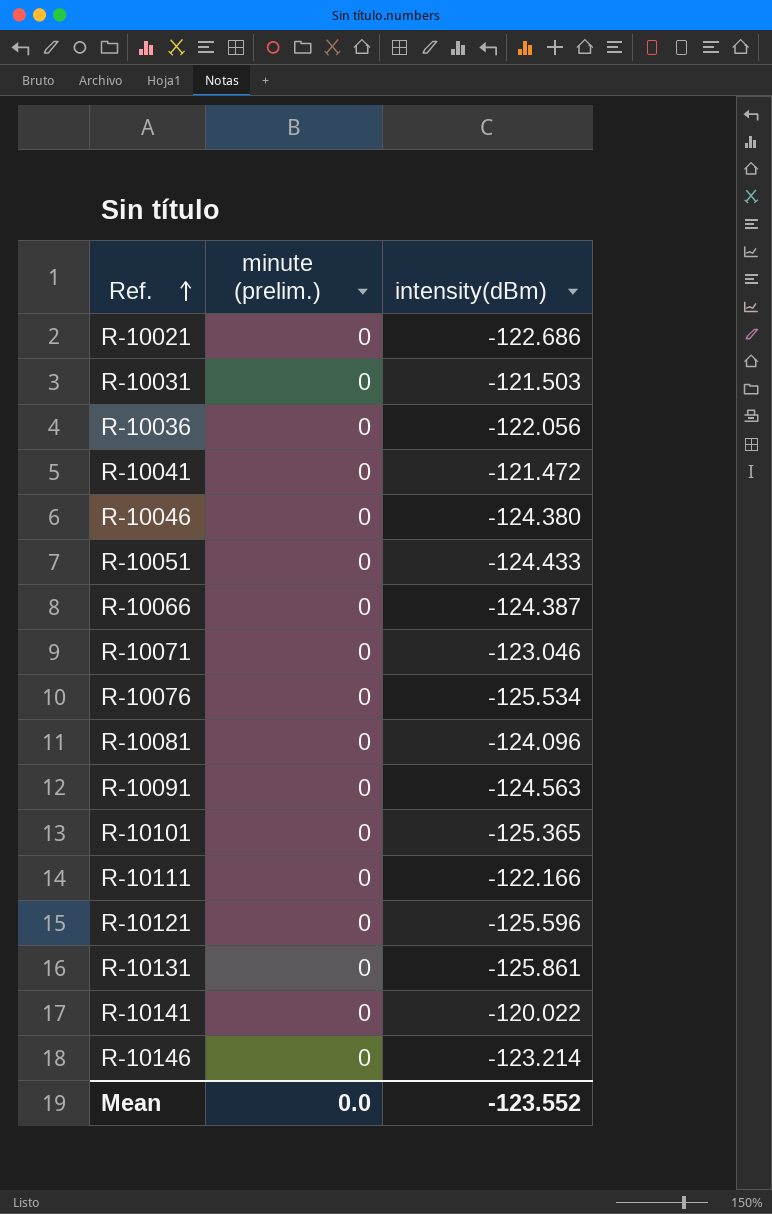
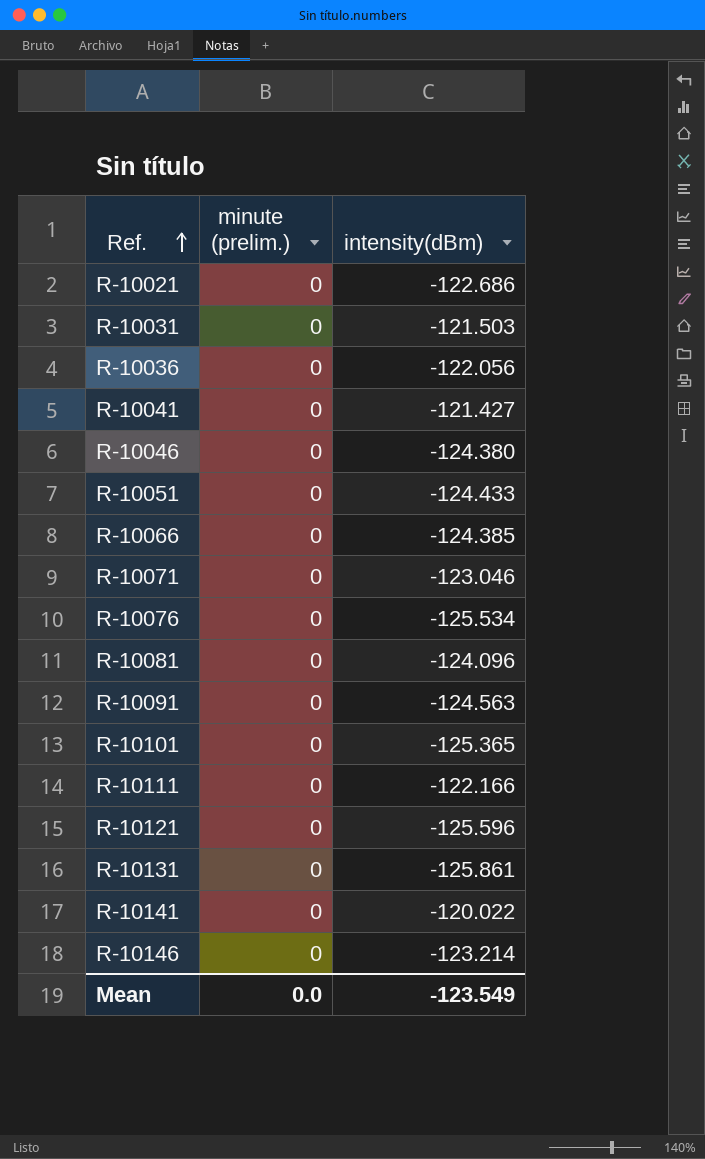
R-10041 | intensity(dBm): -121.472 -> -121.427
R-10066 | intensity(dBm): -124.387 -> -124.385
Mean | intensity(dBm): -123.552 -> -123.549

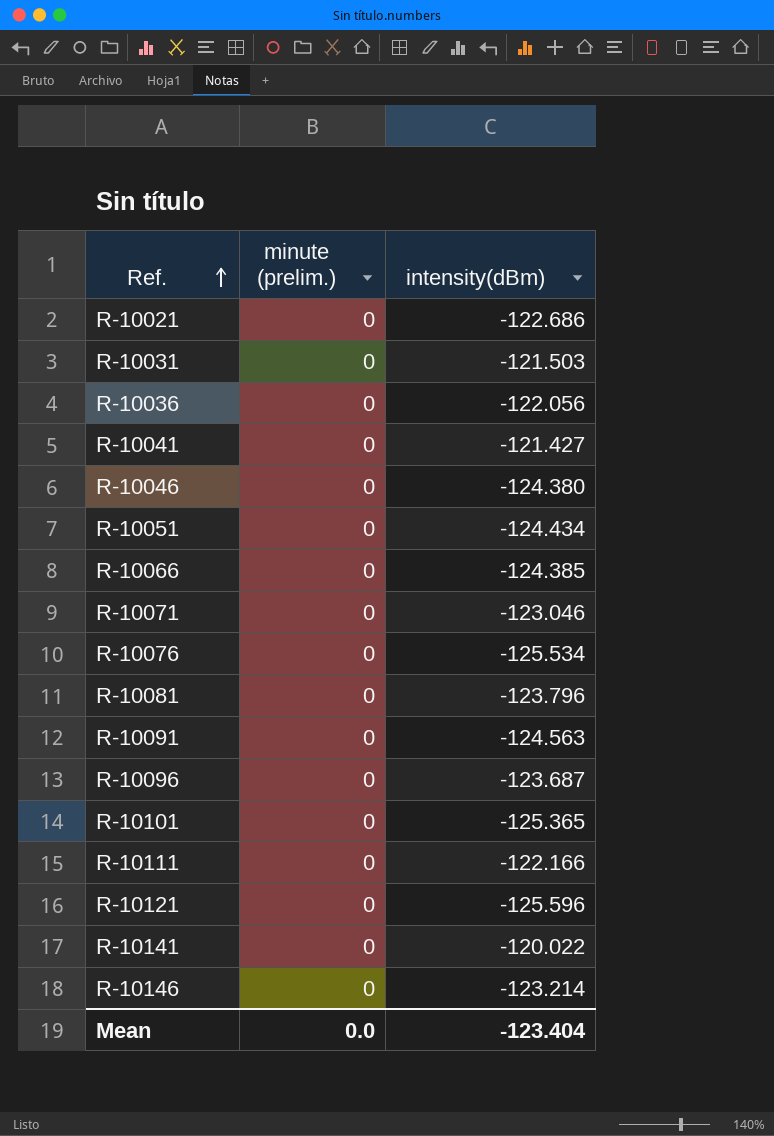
row R-10131: 0 | -125.861 -> none
R-10051 | intensity(dBm): -124.433 -> -124.434
R-10081 | intensity(dBm): -124.096 -> -123.796
row R-10096: none -> 0 | -123.687
Mean | intensity(dBm): -123.549 -> -123.404

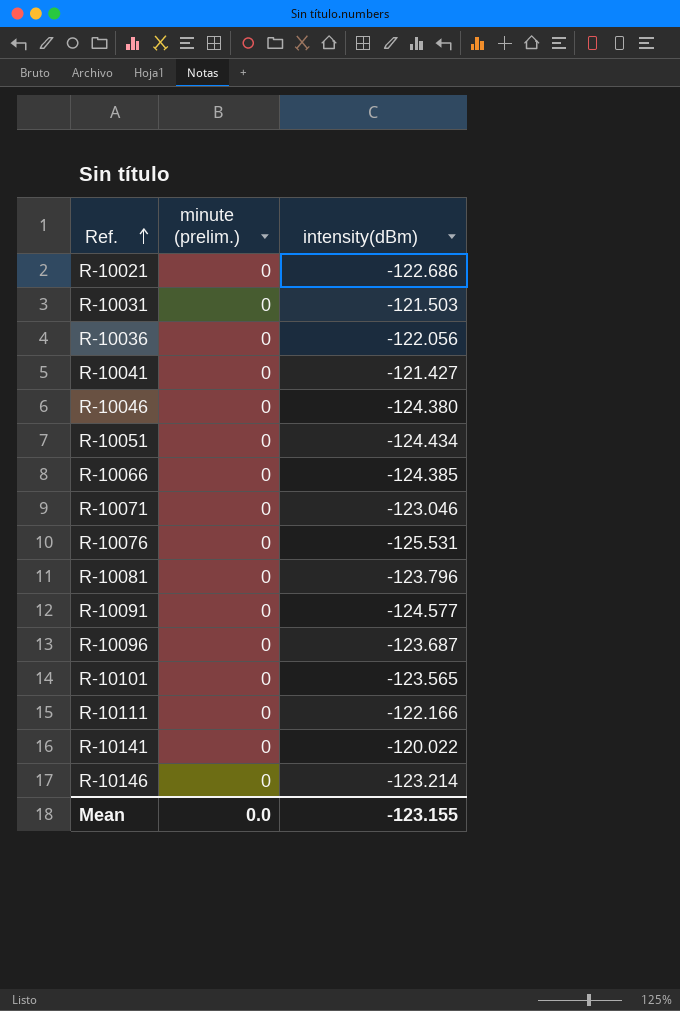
row R-10121: 0 | -125.596 -> none
R-10076 | intensity(dBm): -125.534 -> -125.531
R-10091 | intensity(dBm): -124.563 -> -124.577
R-10101 | intensity(dBm): -125.365 -> -123.565
Mean | intensity(dBm): -123.404 -> -123.155

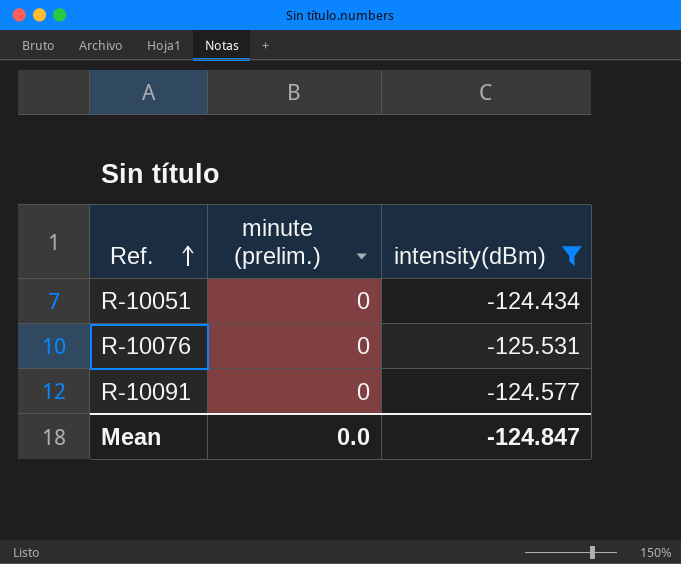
filter: none -> intensity(dBm) <= -124.434
Mean | intensity(dBm): -123.155 -> -124.847

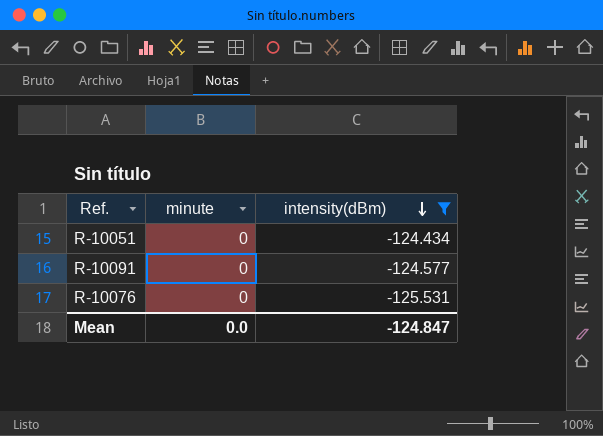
row order: Ref. ascending -> intensity(dBm) descending
column name: minute (prelim.) -> minute

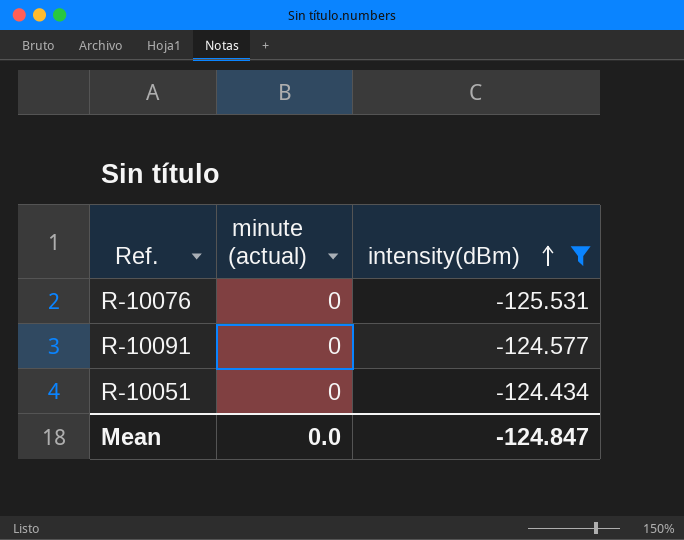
row order: intensity(dBm) descending -> intensity(dBm) ascending
column name: minute -> minute (actual)

